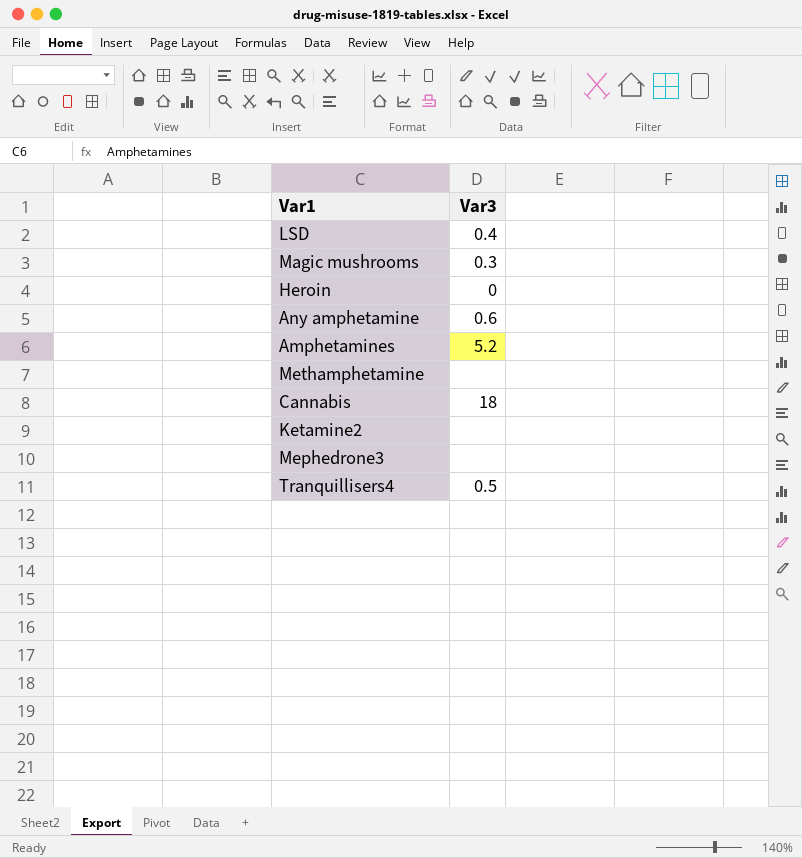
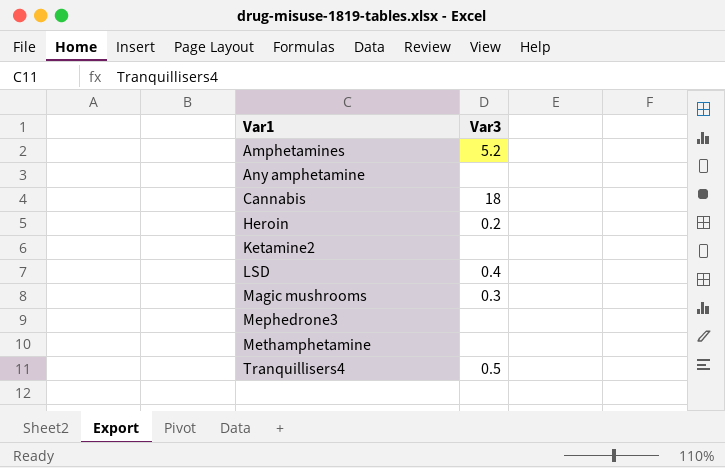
row order: none -> Var1 ascending
Any amphetamine | Var3: 0.6 -> none
Heroin | Var3: 0 -> 0.2

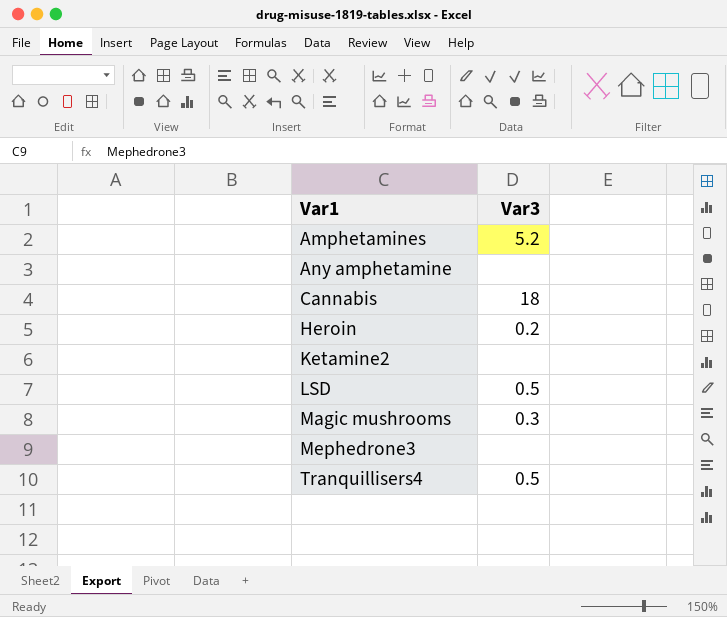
row Methamphetamine: none -> none
LSD | Var3: 0.4 -> 0.5

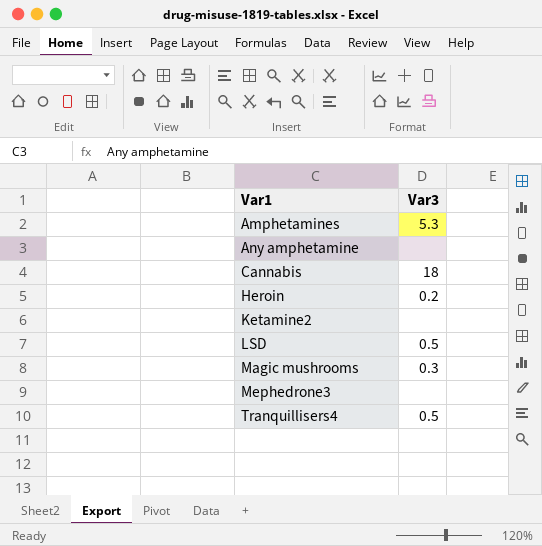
Amphetamines | Var3: 5.2 -> 5.3

